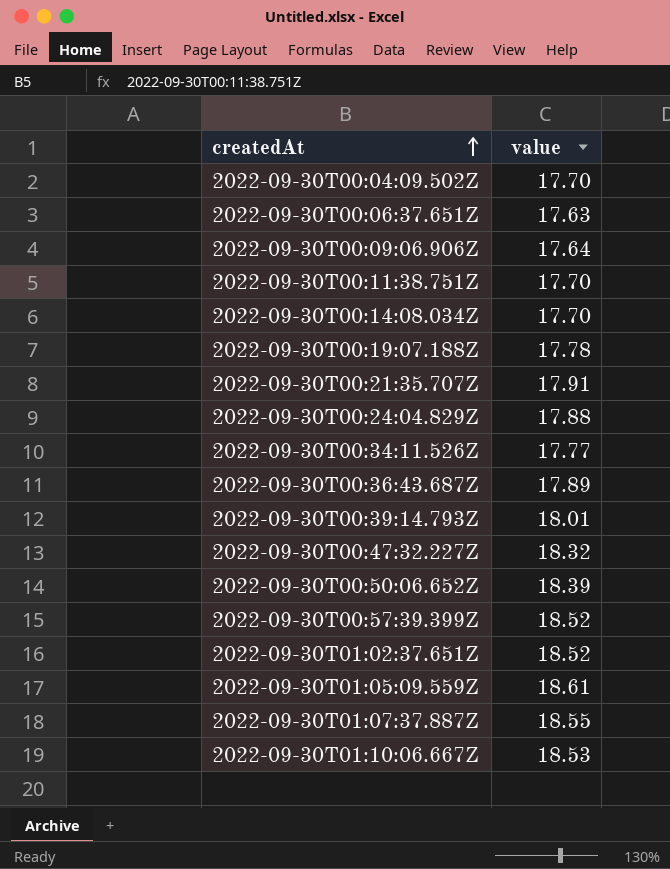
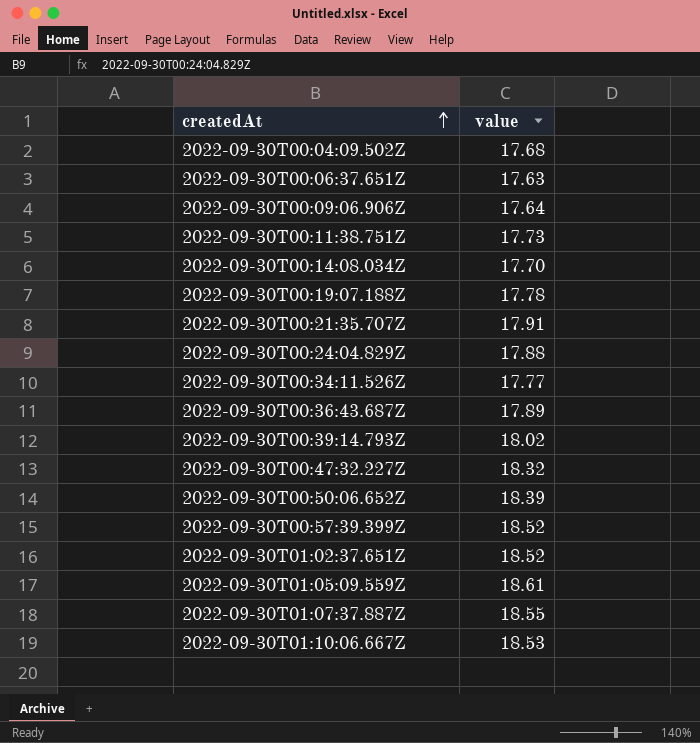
2022-09-30T00:04:09.502Z | value: 17.70 -> 17.68
2022-09-30T00:11:38.751Z | value: 17.70 -> 17.73
2022-09-30T00:39:14.793Z | value: 18.01 -> 18.02

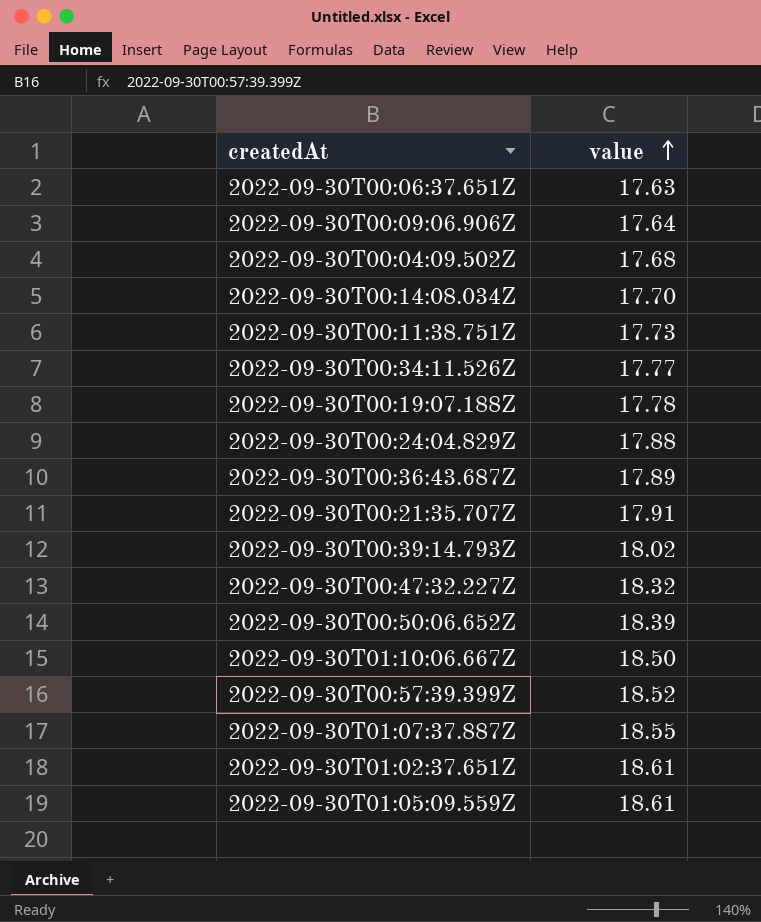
row order: createdAt ascending -> value ascending
2022-09-30T01:10:06.667Z | value: 18.53 -> 18.50
2022-09-30T01:02:37.651Z | value: 18.52 -> 18.61

